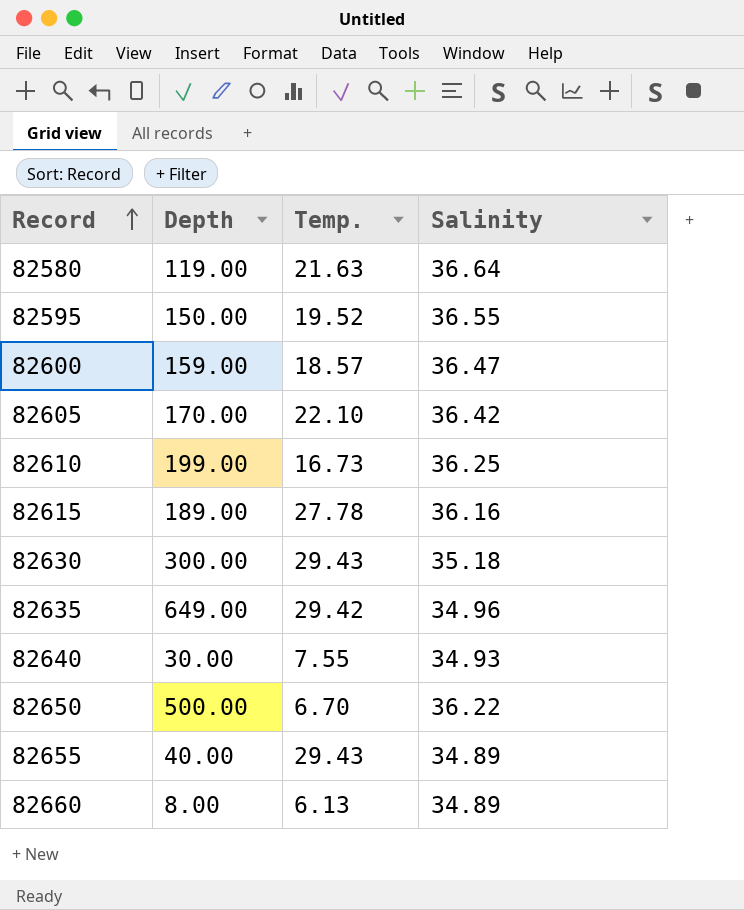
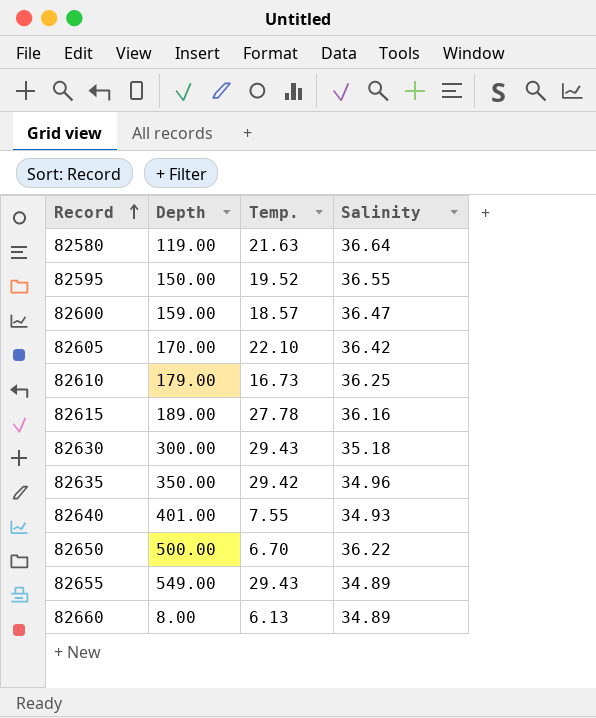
82610 | Depth: 199.00 -> 179.00
82635 | Depth: 649.00 -> 350.00
82640 | Depth: 30.00 -> 401.00
82655 | Depth: 40.00 -> 549.00

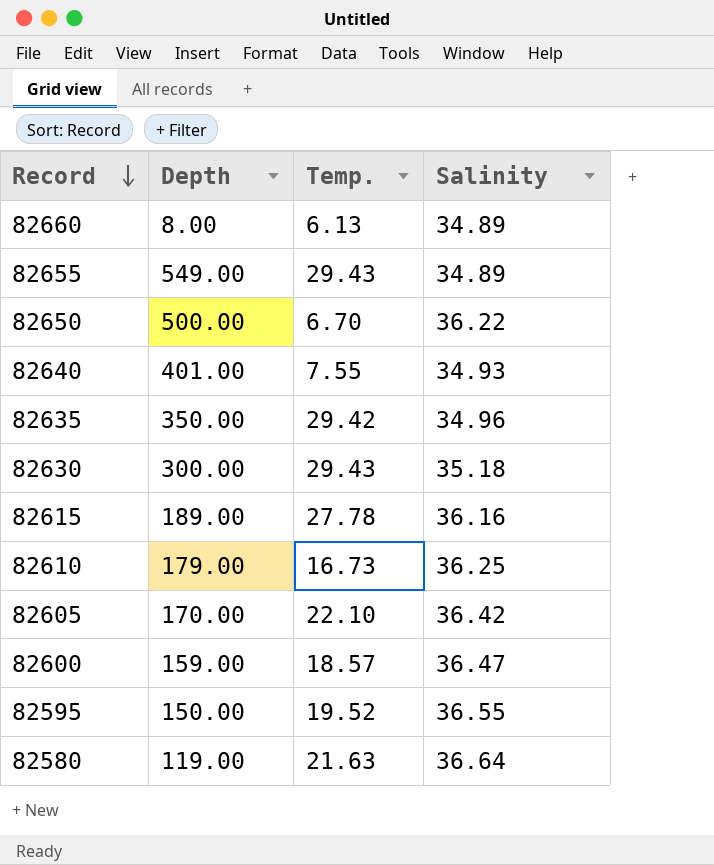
row order: Record ascending -> Record descending

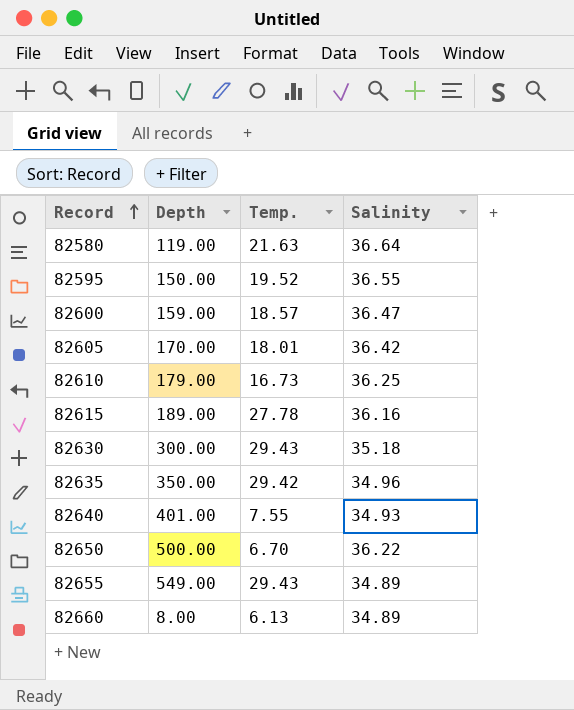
row order: Record descending -> Record ascending
82605 | Temp.: 22.10 -> 18.01

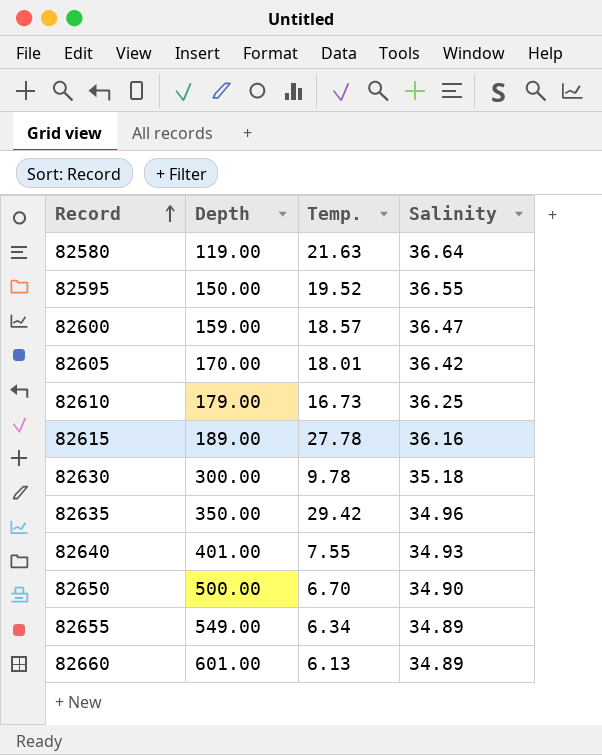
82630 | Temp.: 29.43 -> 9.78
82650 | Salinity: 36.22 -> 34.90
82655 | Temp.: 29.43 -> 6.34
82660 | Depth: 8.00 -> 601.00

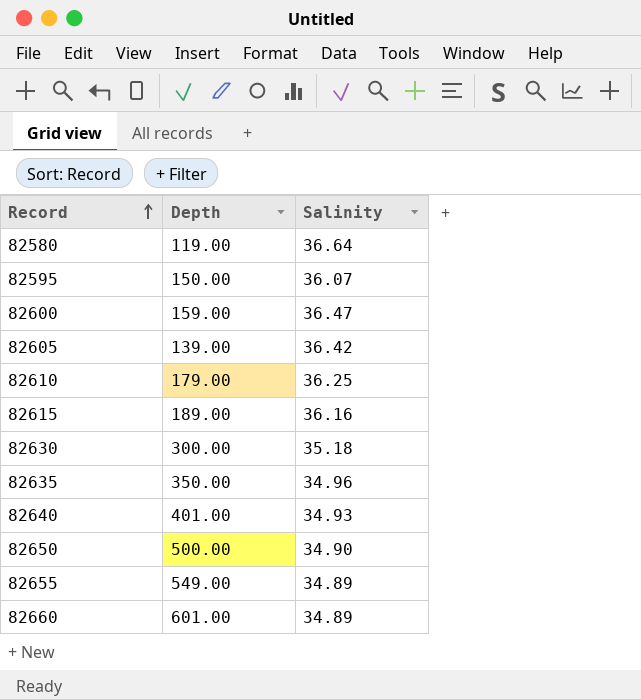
column Temp. | position: 3 -> none
82595 | Salinity: 36.55 -> 36.07
82605 | Depth: 170.00 -> 139.00

